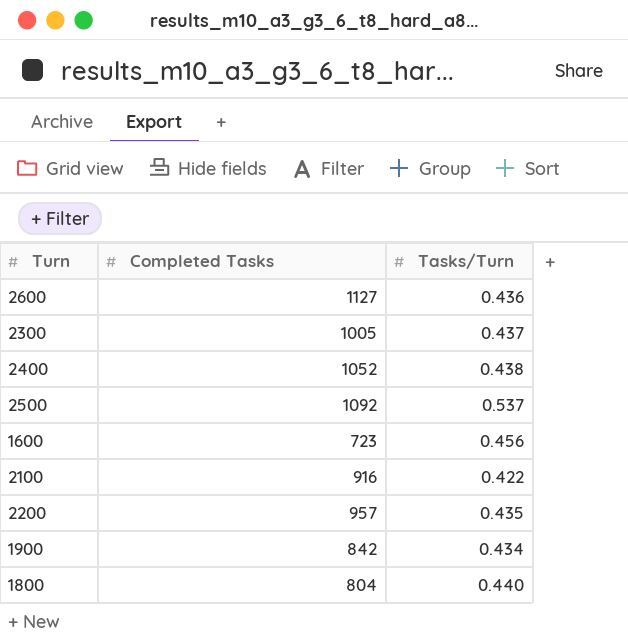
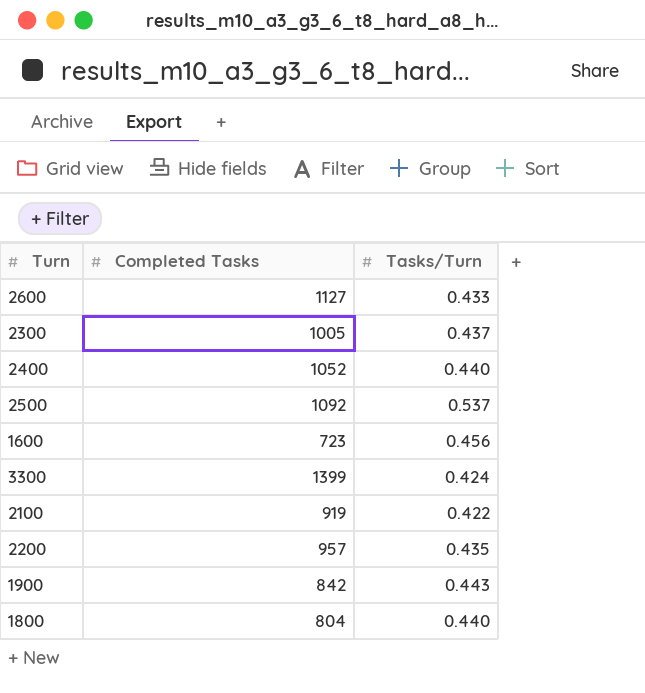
2600 | Tasks/Turn: 0.436 -> 0.433
2400 | Tasks/Turn: 0.438 -> 0.440
row 3300: none -> 1399 | 0.424
2100 | Completed Tasks: 916 -> 919
1900 | Tasks/Turn: 0.434 -> 0.443

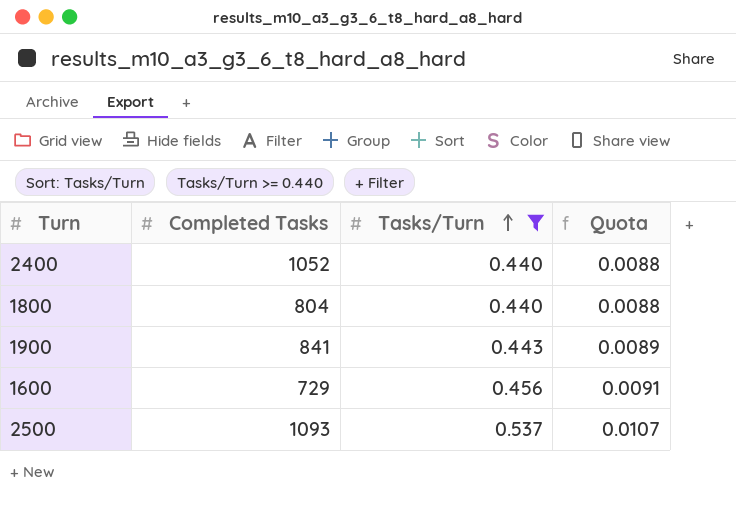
filter: none -> Tasks/Turn >= 0.440
row order: none -> Tasks/Turn ascending
column Quota | formula: none -> [Tasks/Turn] * 0.02
1900 | Completed Tasks: 842 -> 841
1600 | Completed Tasks: 723 -> 729
2500 | Completed Tasks: 1092 -> 1093

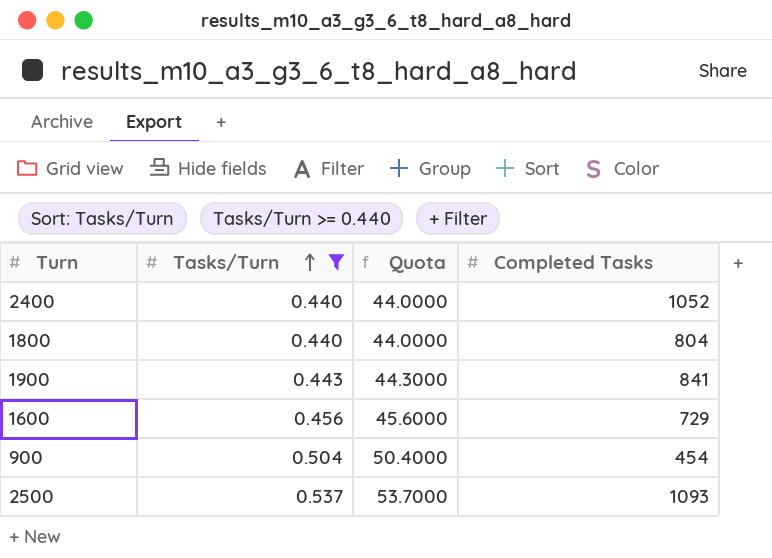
column Quota | formula: [Tasks/Turn] * 0.02 -> [Tasks/Turn] * 100
column Completed Tasks | position: 2 -> 4
row 900: none -> 0.504 | 50.4000 | 454

